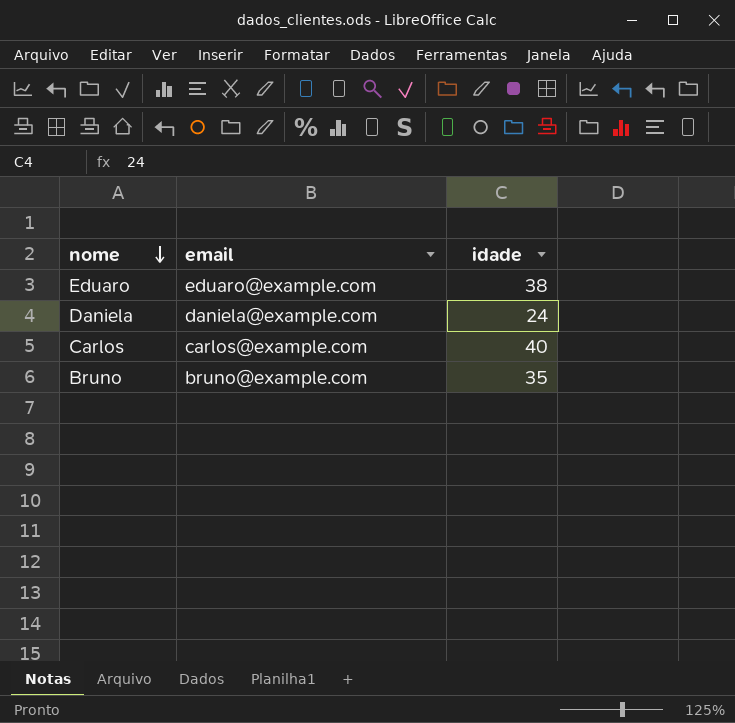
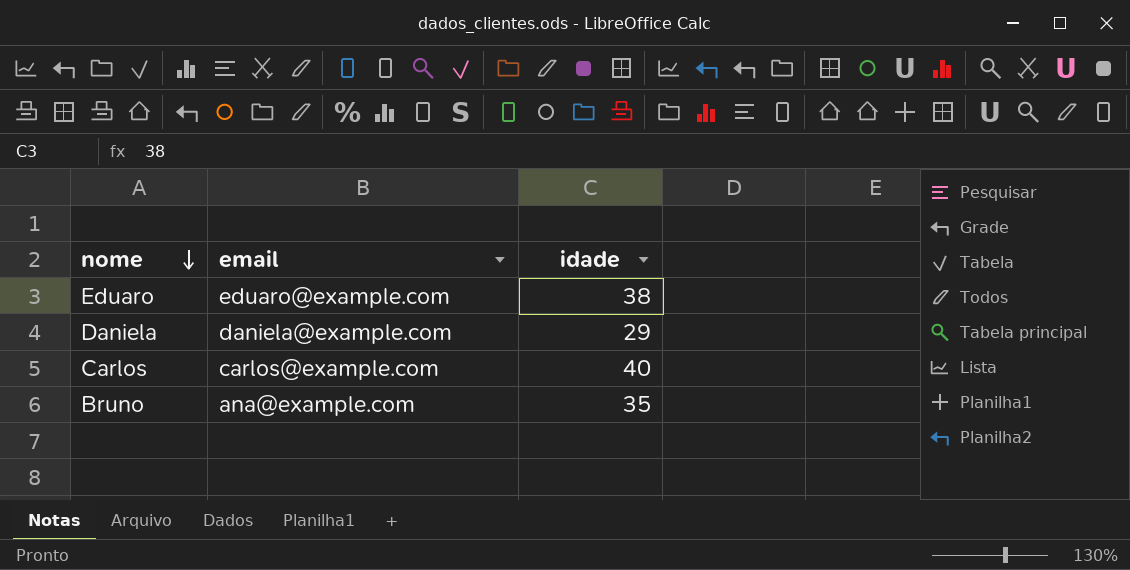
Daniela | idade: 24 -> 29
Bruno | email: bruno@example.com -> ana@example.com

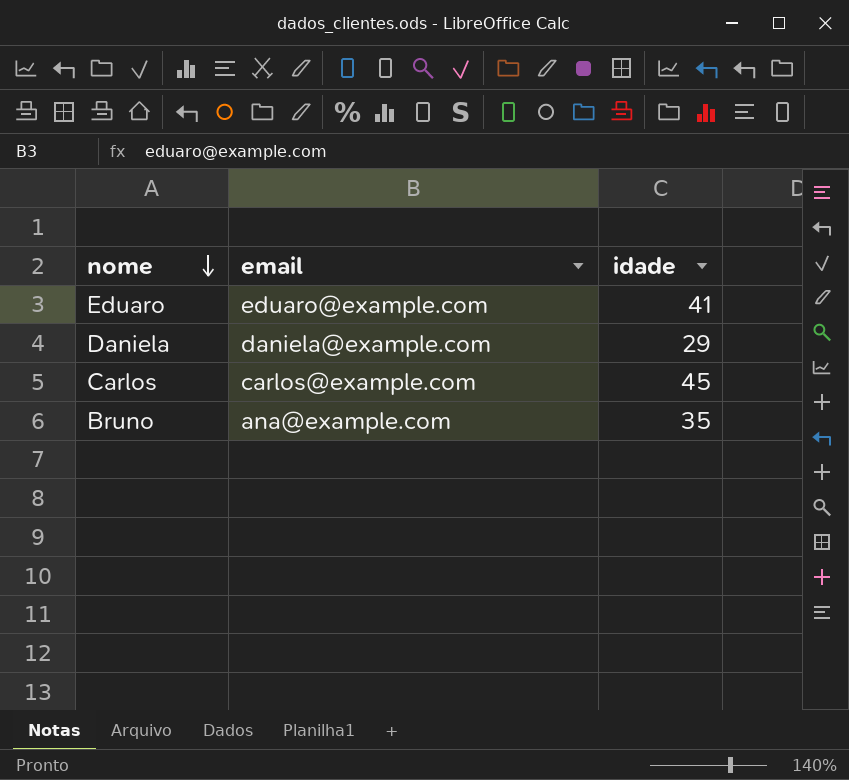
Eduaro | idade: 38 -> 41
Carlos | idade: 40 -> 45

